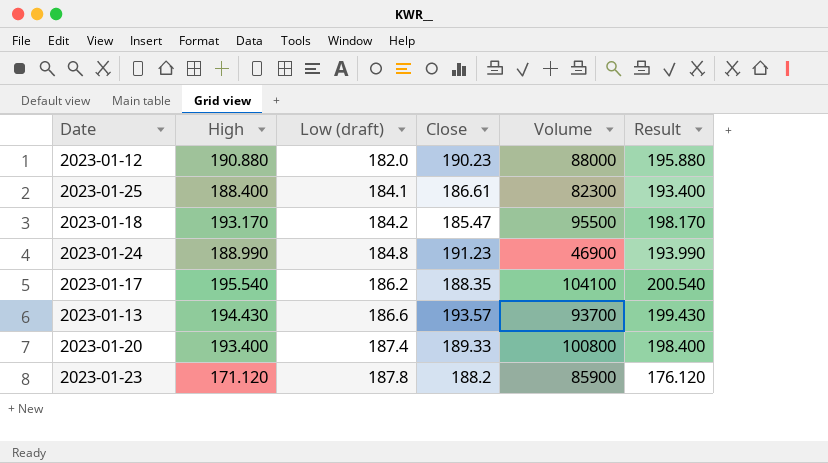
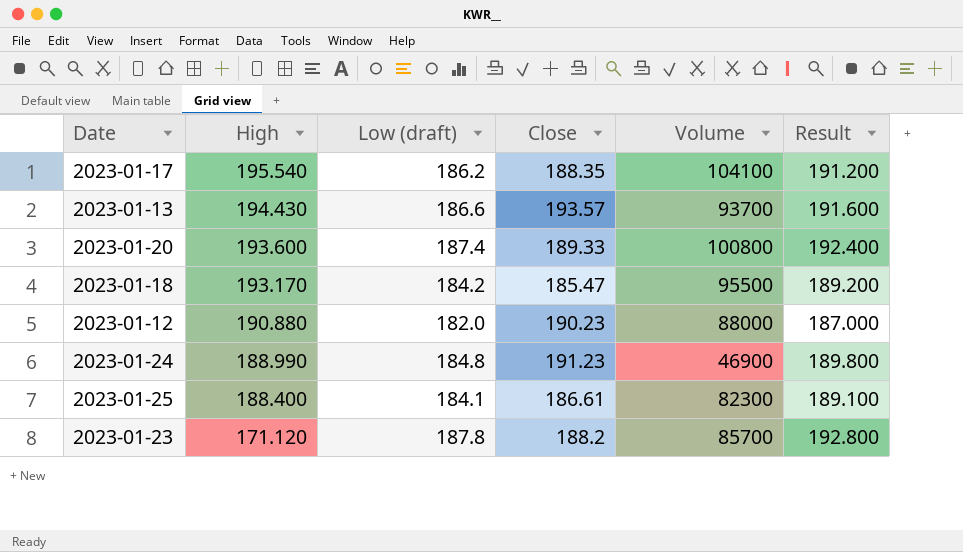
row order: Low (draft) ascending -> High descending
column Result | formula: [High] + 5 -> [Low (draft)] + 5
2023-01-20 | High: 193.400 -> 193.600
2023-01-23 | Volume: 85900 -> 85700

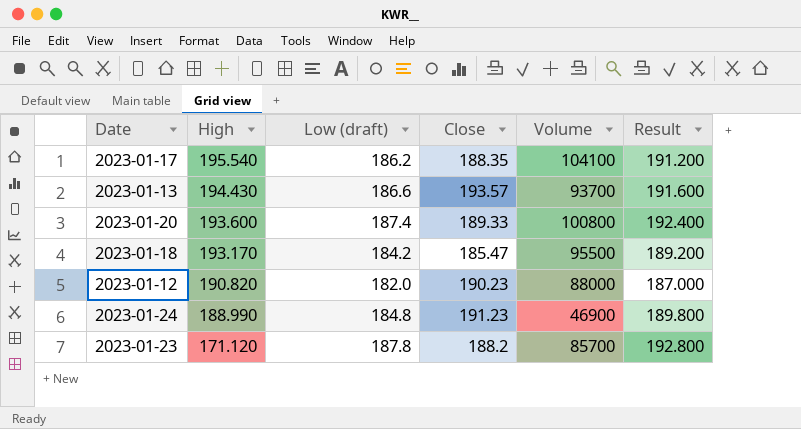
row 2023-01-25: 188.400 | 184.1 | 186.61 | 82300 | 189.100 -> none
2023-01-12 | High: 190.880 -> 190.820

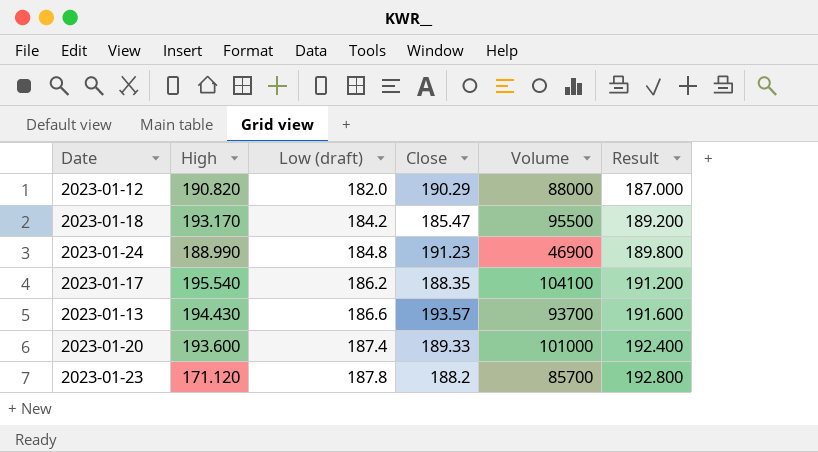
row order: High descending -> Low (draft) ascending
2023-01-12 | Close: 190.23 -> 190.29
2023-01-20 | Volume: 100800 -> 101000

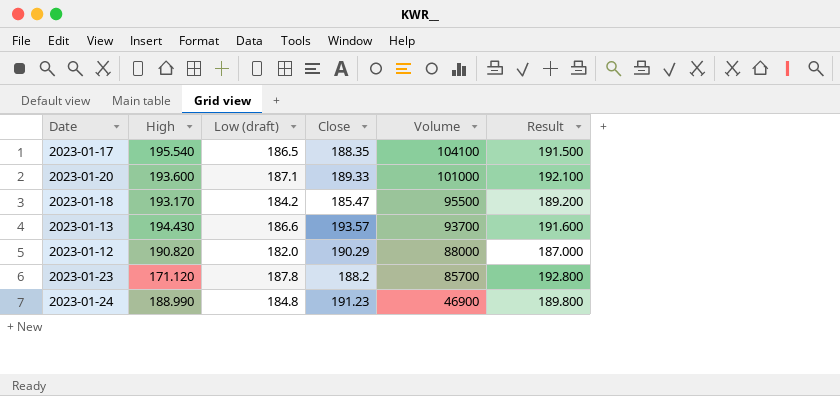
row order: Low (draft) ascending -> Volume descending
2023-01-17 | Low (draft): 186.2 -> 186.5
2023-01-17 | Result: 191.200 -> 191.500
2023-01-20 | Low (draft): 187.4 -> 187.1
2023-01-20 | Result: 192.400 -> 192.100

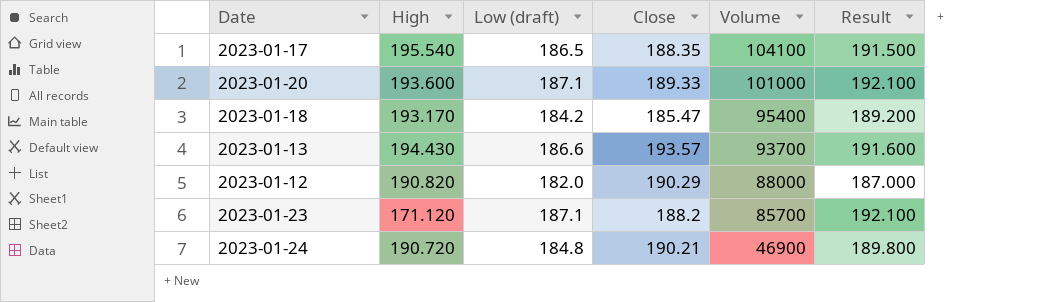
2023-01-18 | Volume: 95500 -> 95400
2023-01-23 | Low (draft): 187.8 -> 187.1
2023-01-23 | Result: 192.800 -> 192.100
2023-01-24 | High: 188.990 -> 190.720
2023-01-24 | Close: 191.23 -> 190.21

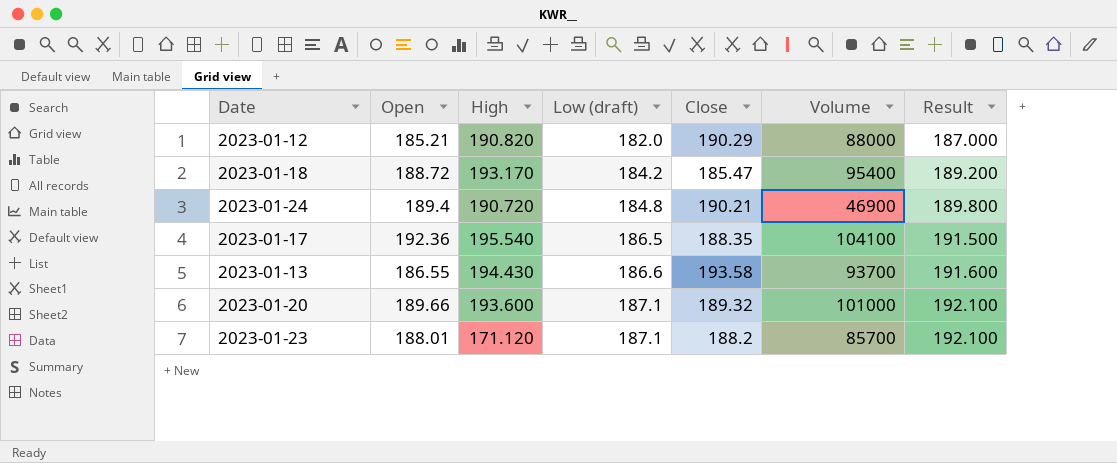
row order: Volume descending -> Low (draft) ascending
column Open | position: none -> 2
2023-01-13 | Close: 193.57 -> 193.58
2023-01-20 | Close: 189.33 -> 189.32

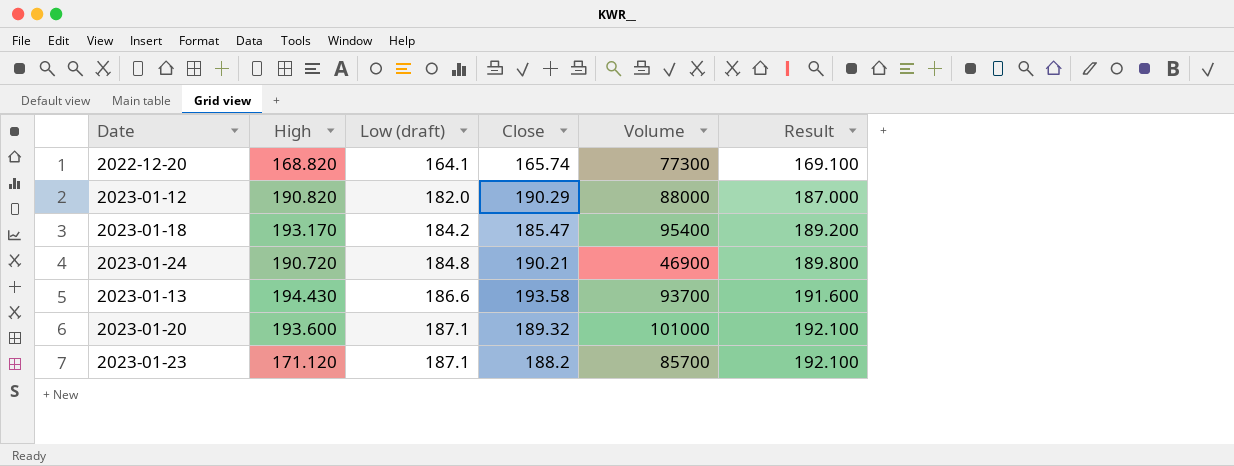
column Open | position: 2 -> none
row 2023-01-17: 192.36 | 195.540 | 186.5 | 188.35 | 104100 | 191.500 -> none
row 2022-12-20: none -> 168.820 | 164.1 | 165.74 | 77300 | 169.100

